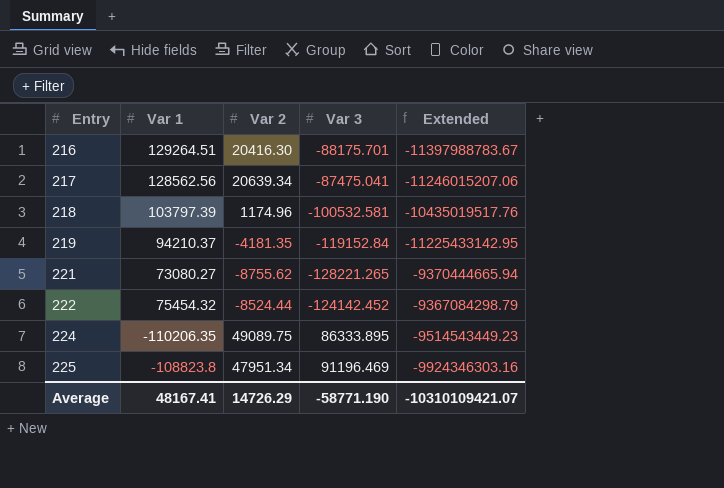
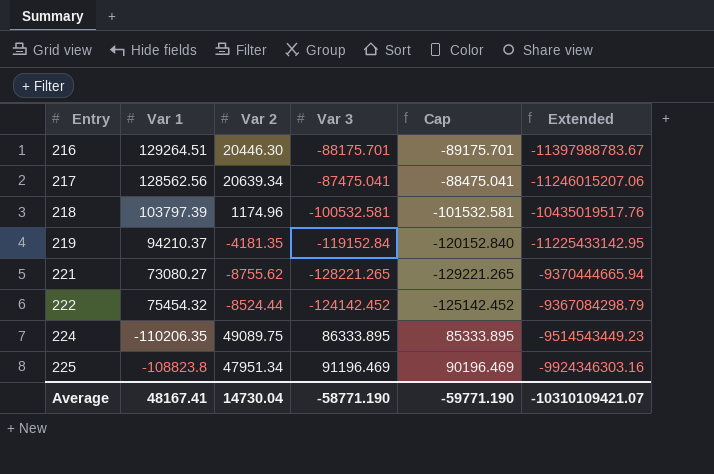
column Cap | formula: none -> [Var 3] - 1000
216 | Var 2: 20416.30 -> 20446.30
Average | Var 2: 14726.29 -> 14730.04

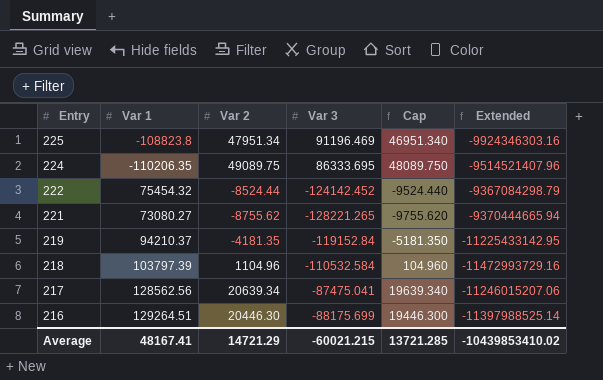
row order: Entry ascending -> Entry descending
column Cap | formula: [Var 3] - 1000 -> [Var 2] - 1000
224 | Var 3: 86333.895 -> 86333.695
224 | Extended: -9514543449.23 -> -9514521407.96
218 | Var 2: 1174.96 -> 1104.96
218 | Var 3: -100532.581 -> -110532.584
218 | Extended: -10435019517.76 -> -11472993729.16
216 | Var 3: -88175.701 -> -88175.699
216 | Extended: -11397988783.67 -> -11397988525.14
Average | Var 2: 14730.04 -> 14721.29
Average | Var 3: -58771.190 -> -60021.215
Average | Cap: -59771.190 -> 13721.285
Average | Extended: -10310109421.07 -> -10439853410.02

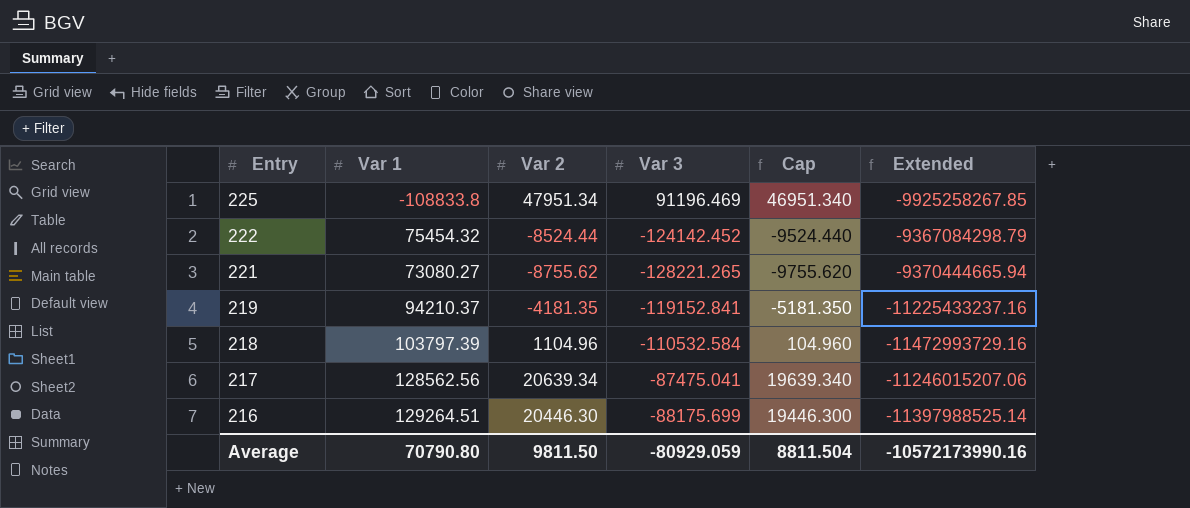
row 224: -110206.35 | 49089.75 | 86333.695 | 48089.750 | -9514521407.96 -> none
225 | Var 1: -108823.8 -> -108833.8
225 | Extended: -9924346303.16 -> -9925258267.85
219 | Var 3: -119152.84 -> -119152.841
219 | Extended: -11225433142.95 -> -11225433237.16
Average | Var 1: 48167.41 -> 70790.80
Average | Var 2: 14721.29 -> 9811.50
Average | Var 3: -60021.215 -> -80929.059
Average | Cap: 13721.285 -> 8811.504
Average | Extended: -10439853410.02 -> -10572173990.16

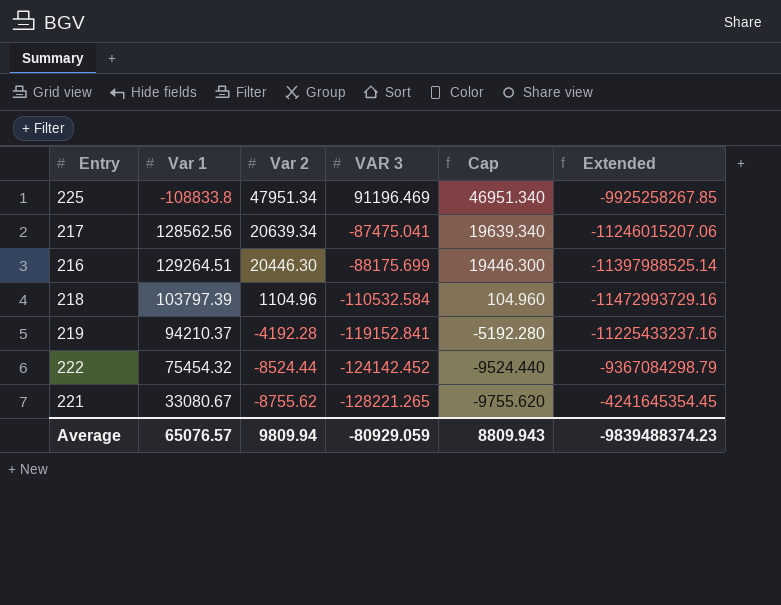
row order: Entry descending -> Var 2 descending
column name: Var 3 -> VAR 3
219 | Var 2: -4181.35 -> -4192.28
219 | Cap: -5181.350 -> -5192.280
221 | Var 1: 73080.27 -> 33080.67
221 | Extended: -9370444665.94 -> -4241645354.45
Average | Var 1: 70790.80 -> 65076.57
Average | Var 2: 9811.50 -> 9809.94
Average | Cap: 8811.504 -> 8809.943
Average | Extended: -10572173990.16 -> -9839488374.23

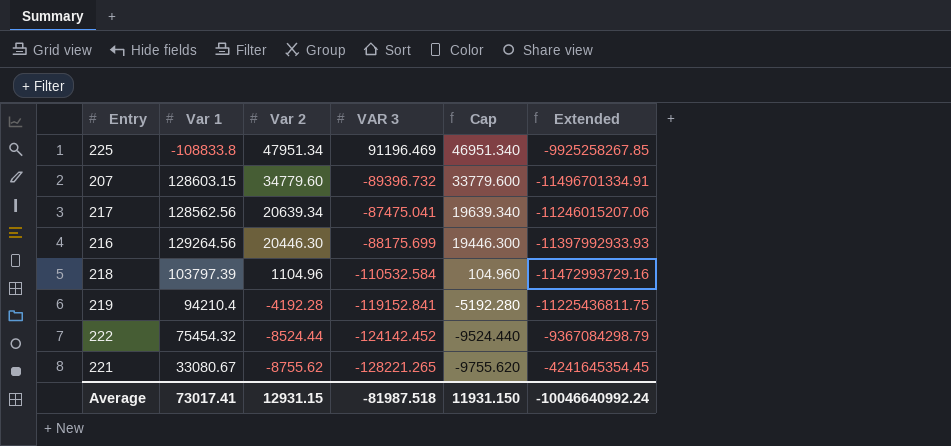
row 207: none -> 128603.15 | 34779.60 | -89396.732 | 33779.600 | -11496701334.91
216 | Var 1: 129264.51 -> 129264.56
216 | Extended: -11397988525.14 -> -11397992933.93
219 | Var 1: 94210.37 -> 94210.4
219 | Extended: -11225433237.16 -> -11225436811.75
Average | Var 1: 65076.57 -> 73017.41
Average | Var 2: 9809.94 -> 12931.15
Average | VAR 3: -80929.059 -> -81987.518
Average | Cap: 8809.943 -> 11931.150
Average | Extended: -9839488374.23 -> -10046640992.24

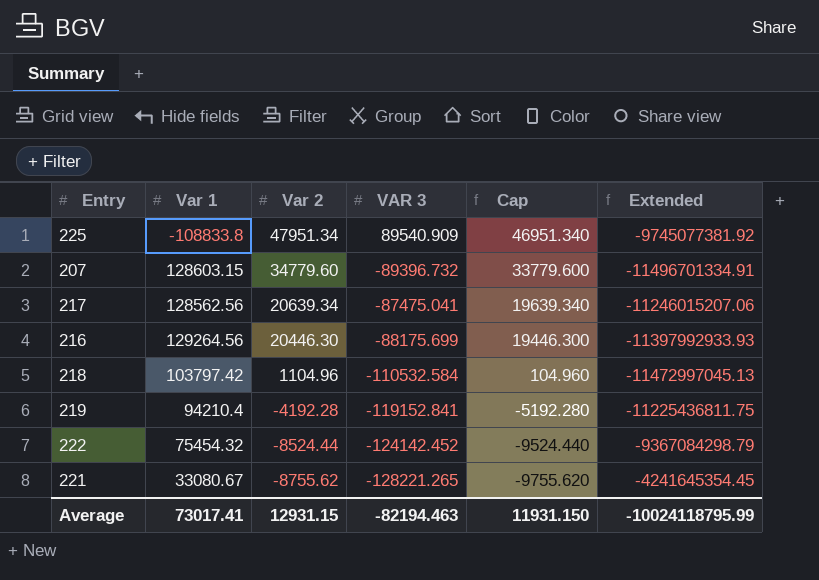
225 | VAR 3: 91196.469 -> 89540.909
225 | Extended: -9925258267.85 -> -9745077381.92
218 | Var 1: 103797.39 -> 103797.42
218 | Extended: -11472993729.16 -> -11472997045.13
Average | VAR 3: -81987.518 -> -82194.463
Average | Extended: -10046640992.24 -> -10024118795.99

